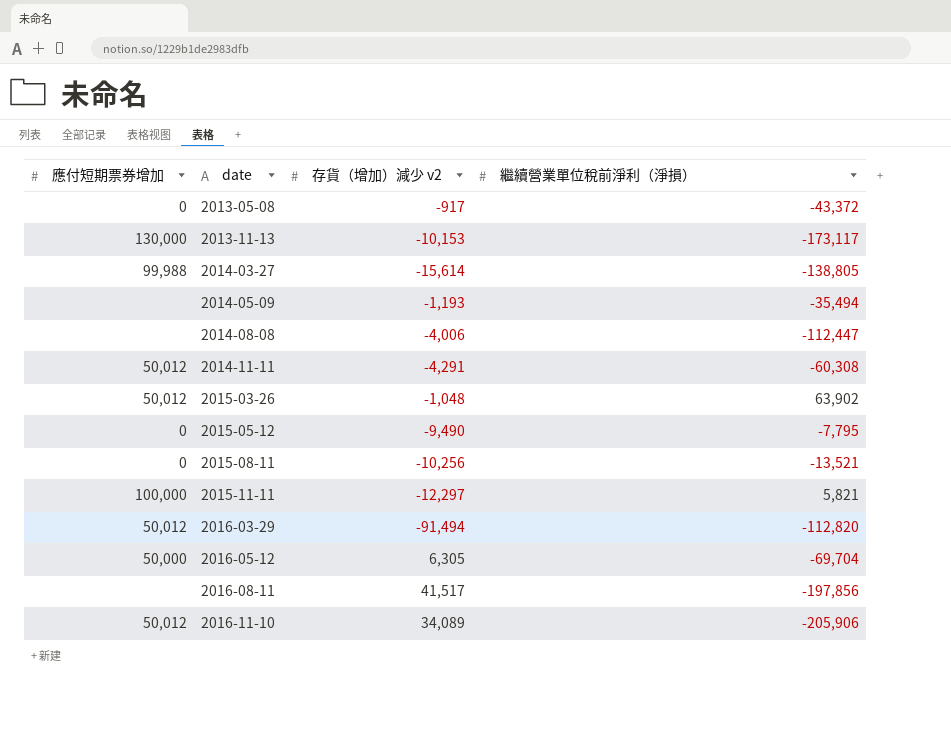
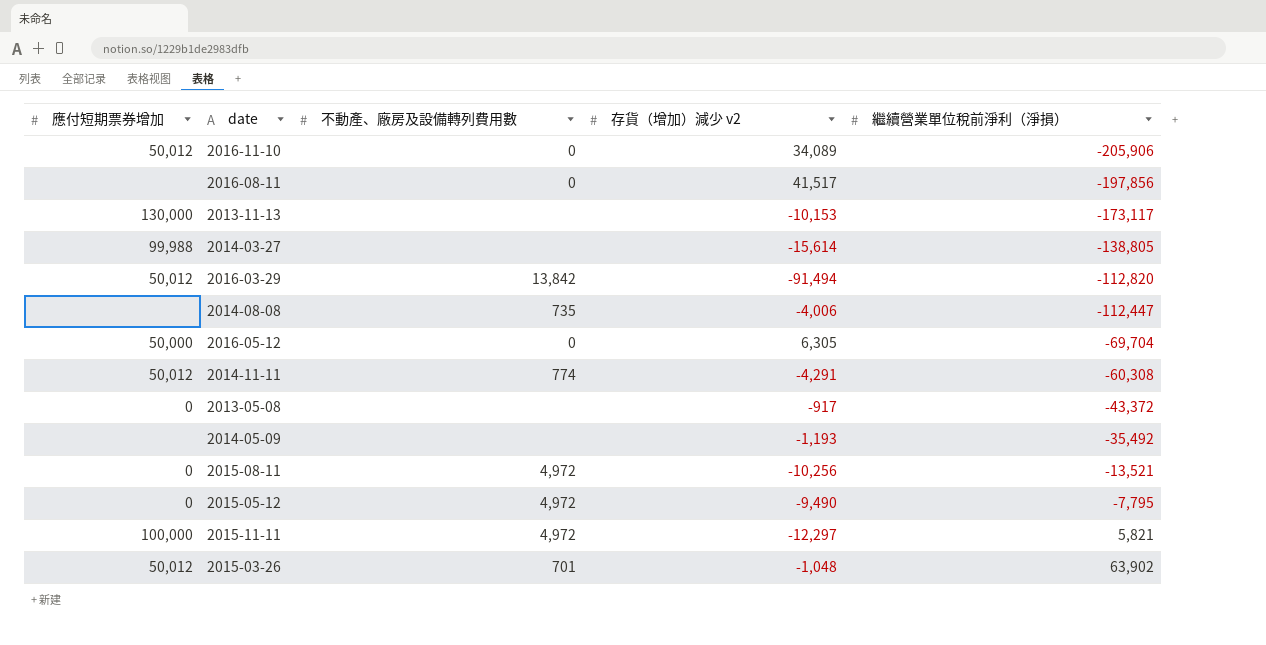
row order: date ascending -> 繼續營業單位稅前淨利（淨損） ascending
column 不動產、廠房及設備轉列費用數 | position: none -> 3
2014-05-09 | 繼續營業單位稅前淨利（淨損）: -35,494 -> -35,492

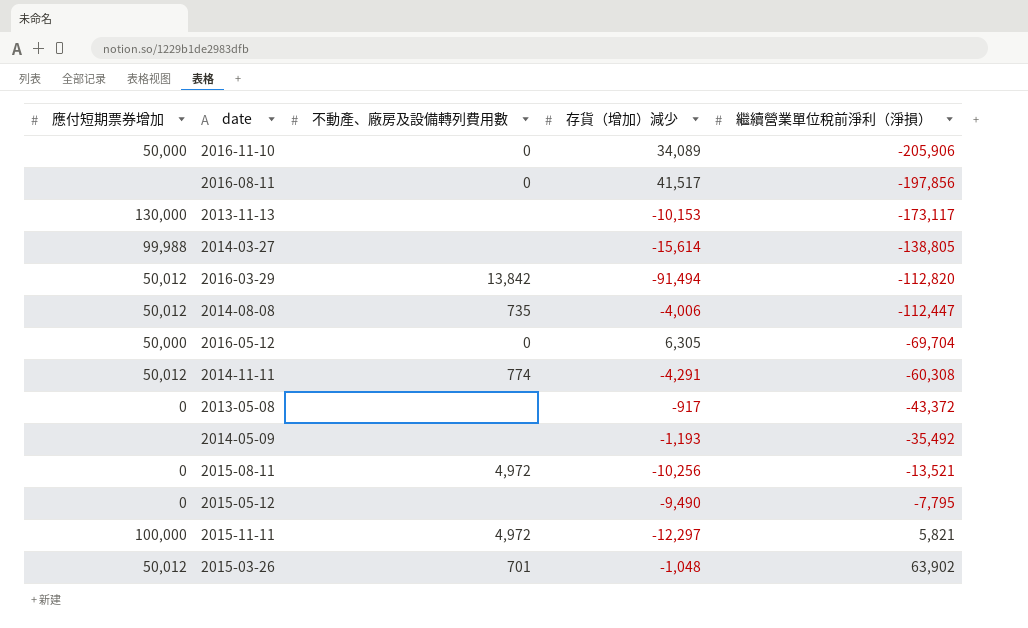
column name: 存貨（增加）減少 v2 -> 存貨（增加）減少
2016-11-10 | 應付短期票券增加: 50,012 -> 50,000
2014-08-08 | 應付短期票券增加: none -> 50,012
2015-05-12 | 不動產、廠房及設備轉列費用數: 4,972 -> none

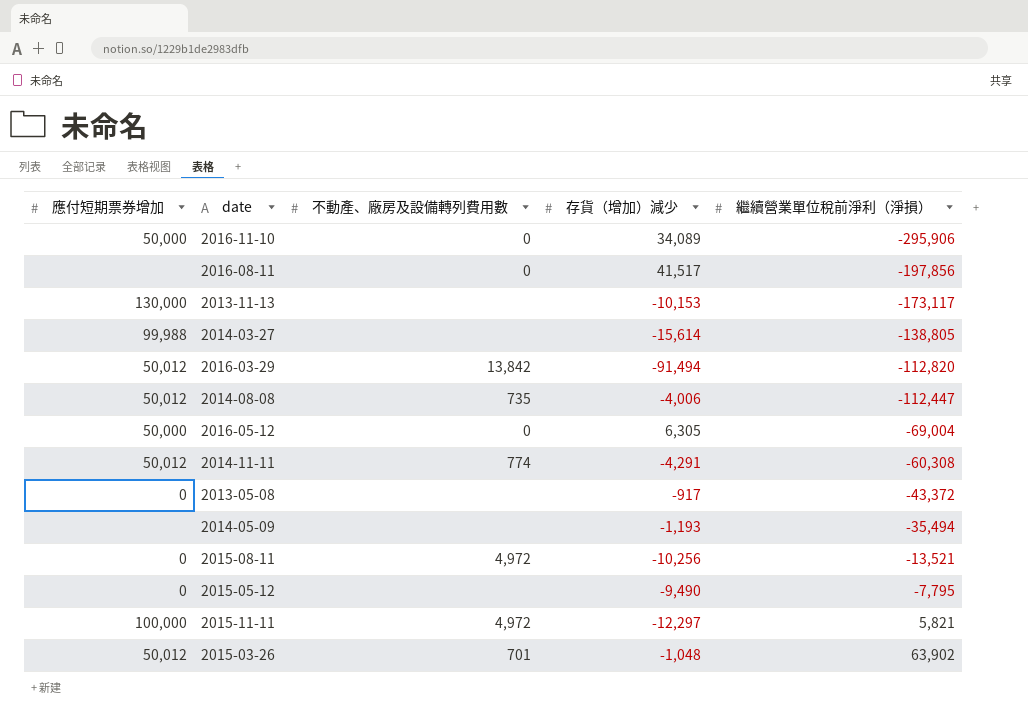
2016-11-10 | 繼續營業單位稅前淨利（淨損）: -205,906 -> -295,906
2016-05-12 | 繼續營業單位稅前淨利（淨損）: -69,704 -> -69,004
2014-05-09 | 繼續營業單位稅前淨利（淨損）: -35,492 -> -35,494

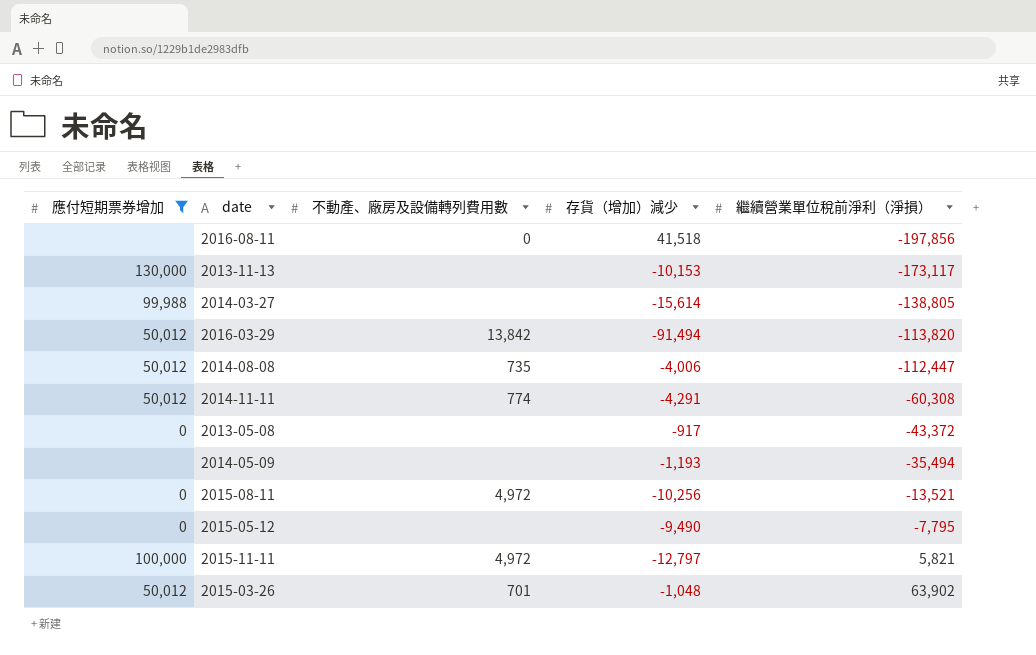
filter: none -> 應付短期票券增加 != 50,000
2016-08-11 | 存貨（增加）減少: 41,517 -> 41,518
2016-03-29 | 繼續營業單位稅前淨利（淨損）: -112,820 -> -113,820
2015-11-11 | 存貨（增加）減少: -12,297 -> -12,797

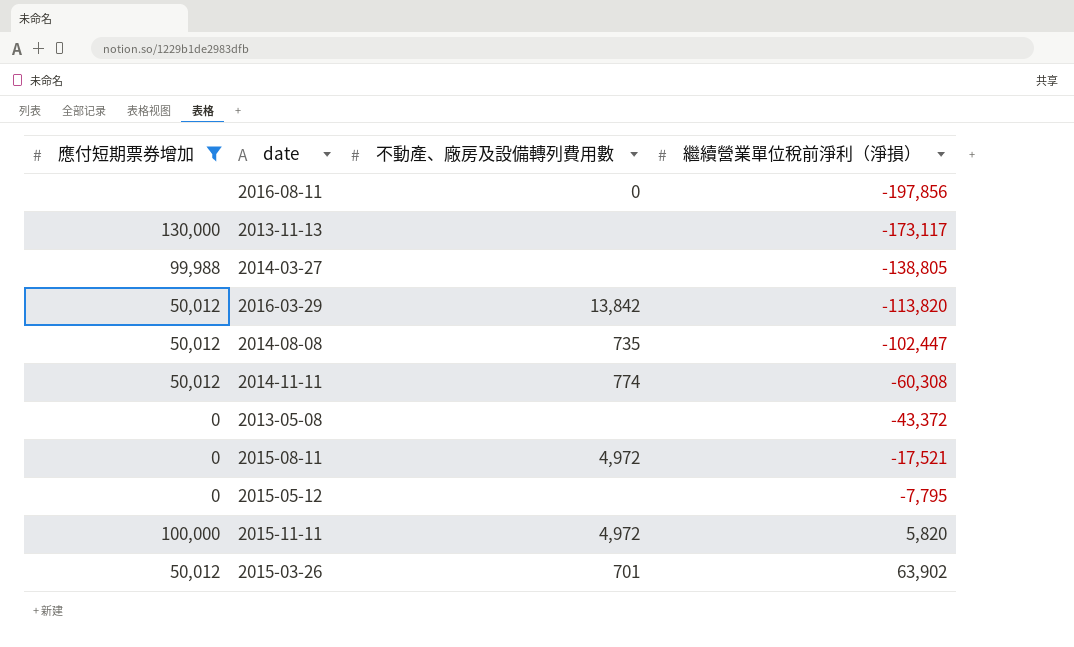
column 存貨（增加）減少 | position: 4 -> none
row 2014-05-09: none | none | -1,193 | -35,494 -> none
2014-08-08 | 繼續營業單位稅前淨利（淨損）: -112,447 -> -102,447
2015-08-11 | 繼續營業單位稅前淨利（淨損）: -13,521 -> -17,521
2015-11-11 | 繼續營業單位稅前淨利（淨損）: 5,821 -> 5,820

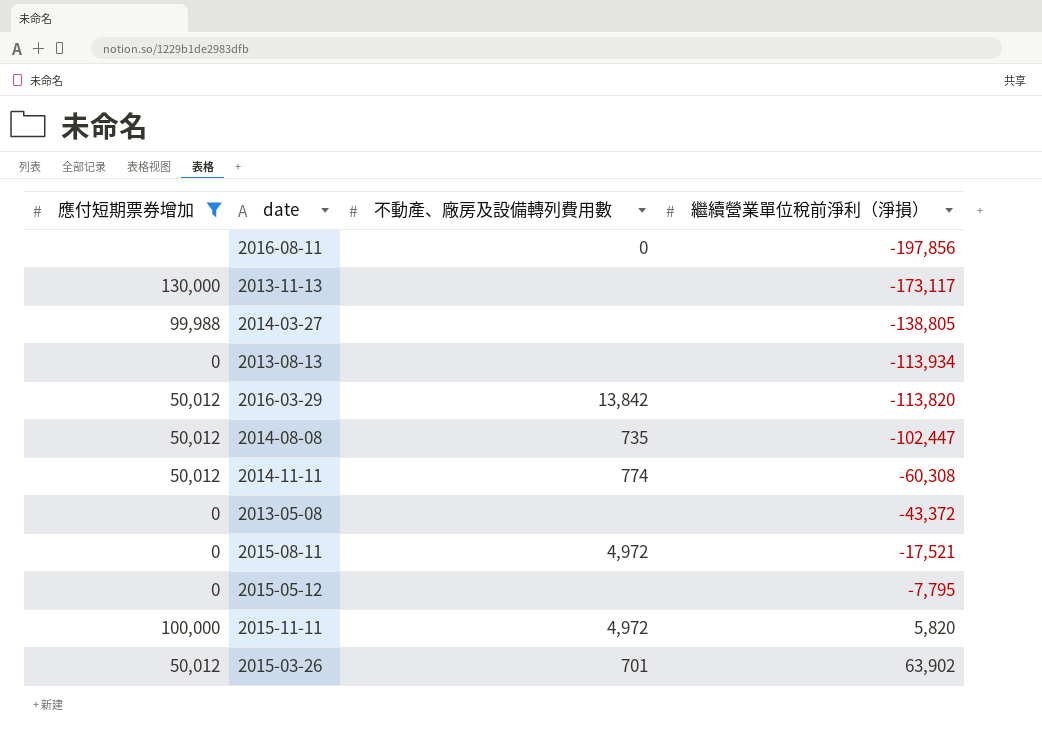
row 2013-08-13: none -> 0 | none | -113,934

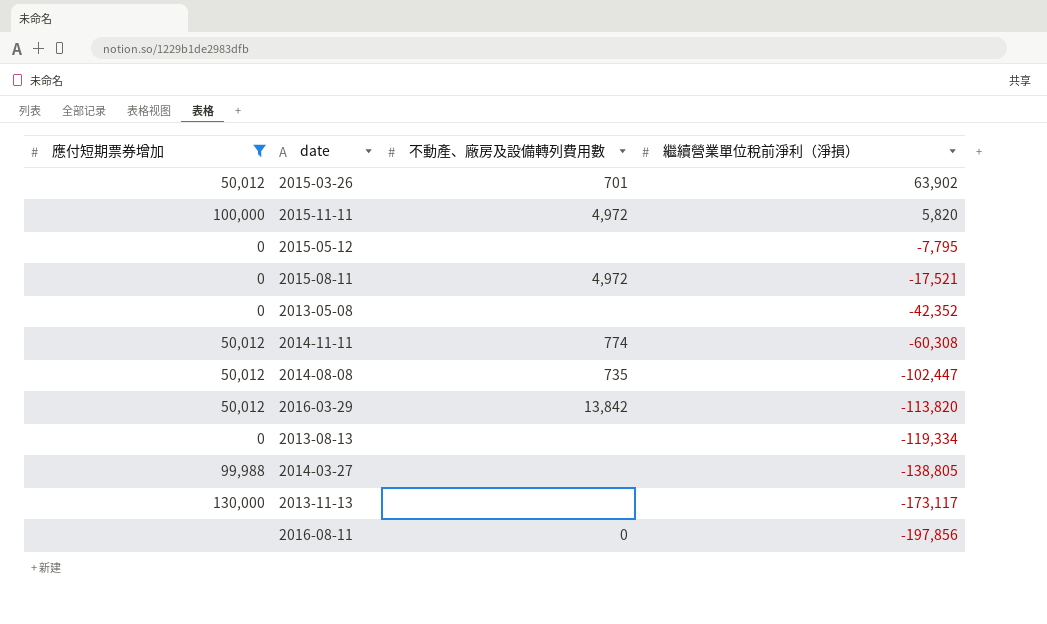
row order: 繼續營業單位稅前淨利（淨損） ascending -> 繼續營業單位稅前淨利（淨損） descending
2013-05-08 | 繼續營業單位稅前淨利（淨損）: -43,372 -> -42,352
2013-08-13 | 繼續營業單位稅前淨利（淨損）: -113,934 -> -119,334

